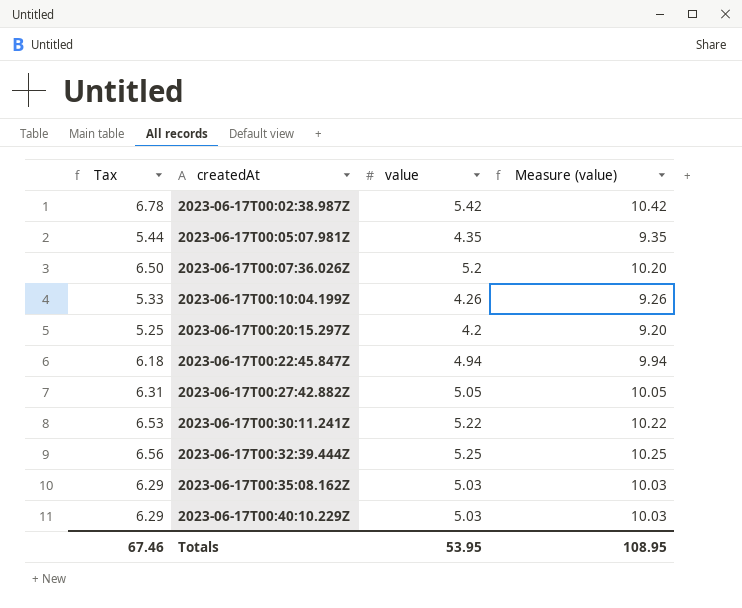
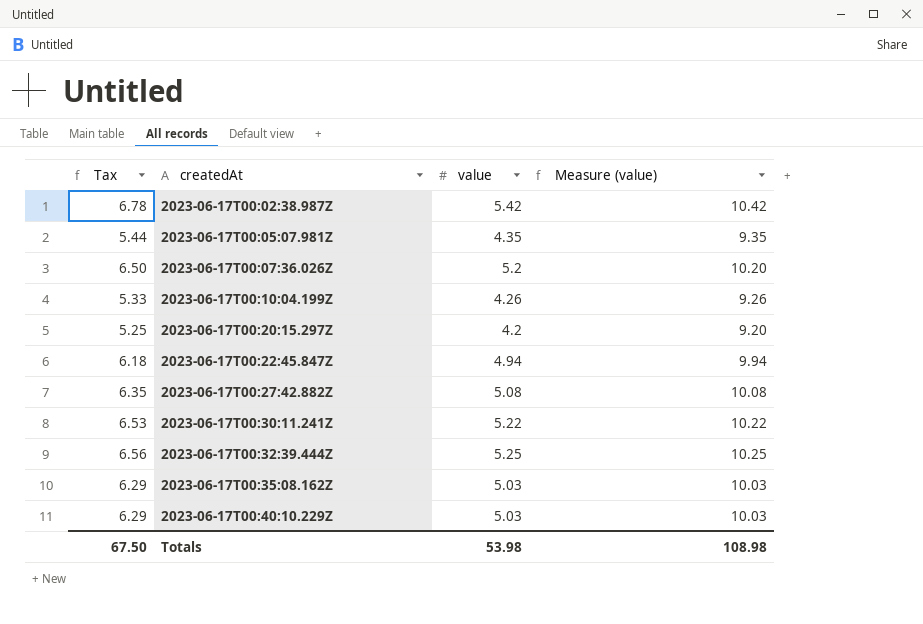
2023-06-17T00:27:42.882Z | Tax: 6.31 -> 6.35
2023-06-17T00:27:42.882Z | value: 5.05 -> 5.08
2023-06-17T00:27:42.882Z | Measure (value): 10.05 -> 10.08
Totals | Tax: 67.46 -> 67.50
Totals | value: 53.95 -> 53.98
Totals | Measure (value): 108.95 -> 108.98

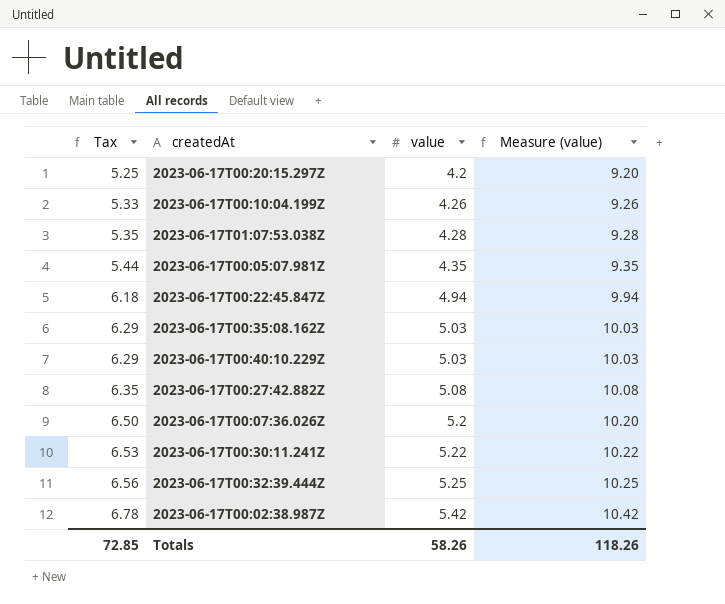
row order: createdAt ascending -> Tax ascending
row 2023-06-17T01:07:53.038Z: none -> 5.35 | 4.28 | 9.28
Totals | Tax: 67.50 -> 72.85
Totals | value: 53.98 -> 58.26
Totals | Measure (value): 108.98 -> 118.26

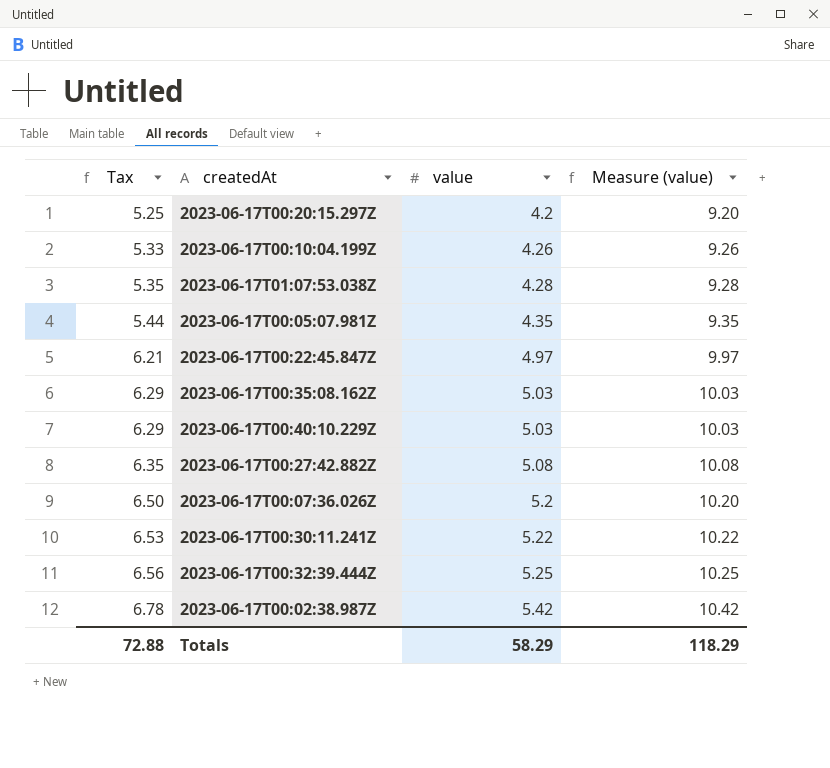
2023-06-17T00:22:45.847Z | Tax: 6.18 -> 6.21
2023-06-17T00:22:45.847Z | value: 4.94 -> 4.97
2023-06-17T00:22:45.847Z | Measure (value): 9.94 -> 9.97
Totals | Tax: 72.85 -> 72.88
Totals | value: 58.26 -> 58.29
Totals | Measure (value): 118.26 -> 118.29

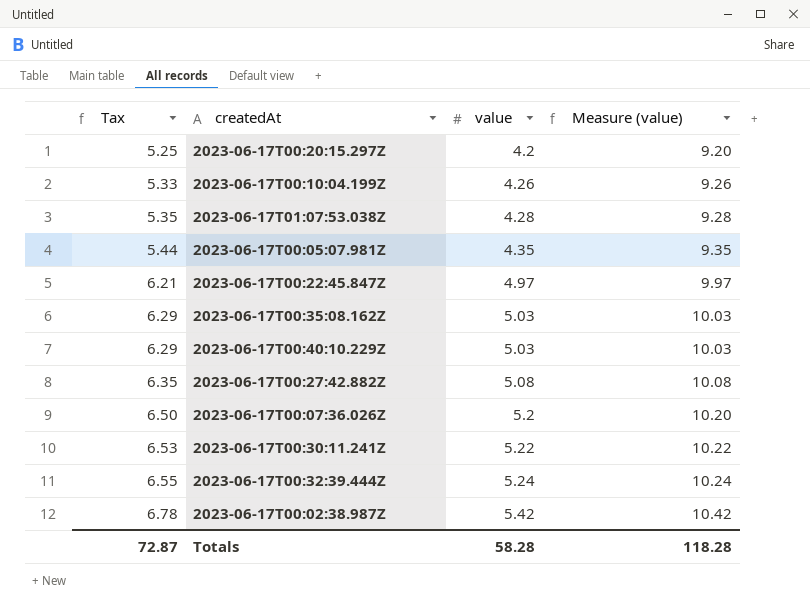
2023-06-17T00:32:39.444Z | Tax: 6.56 -> 6.55
2023-06-17T00:32:39.444Z | value: 5.25 -> 5.24
2023-06-17T00:32:39.444Z | Measure (value): 10.25 -> 10.24
Totals | Tax: 72.88 -> 72.87
Totals | value: 58.29 -> 58.28
Totals | Measure (value): 118.29 -> 118.28

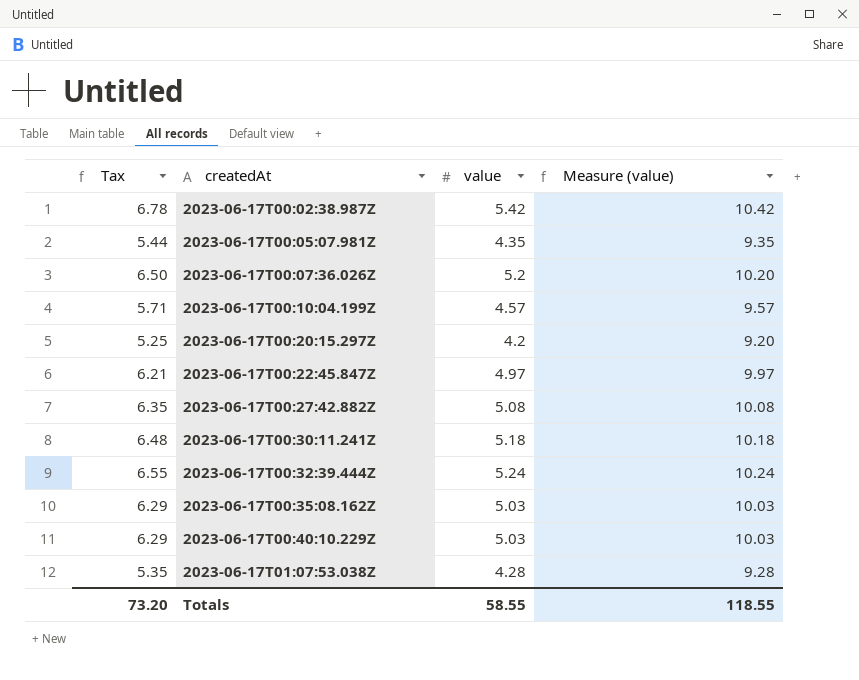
row order: Tax ascending -> createdAt ascending
2023-06-17T00:10:04.199Z | Tax: 5.33 -> 5.71
2023-06-17T00:10:04.199Z | value: 4.26 -> 4.57
2023-06-17T00:10:04.199Z | Measure (value): 9.26 -> 9.57
2023-06-17T00:30:11.241Z | Tax: 6.53 -> 6.48
2023-06-17T00:30:11.241Z | value: 5.22 -> 5.18
2023-06-17T00:30:11.241Z | Measure (value): 10.22 -> 10.18
Totals | Tax: 72.87 -> 73.20
Totals | value: 58.28 -> 58.55
Totals | Measure (value): 118.28 -> 118.55

